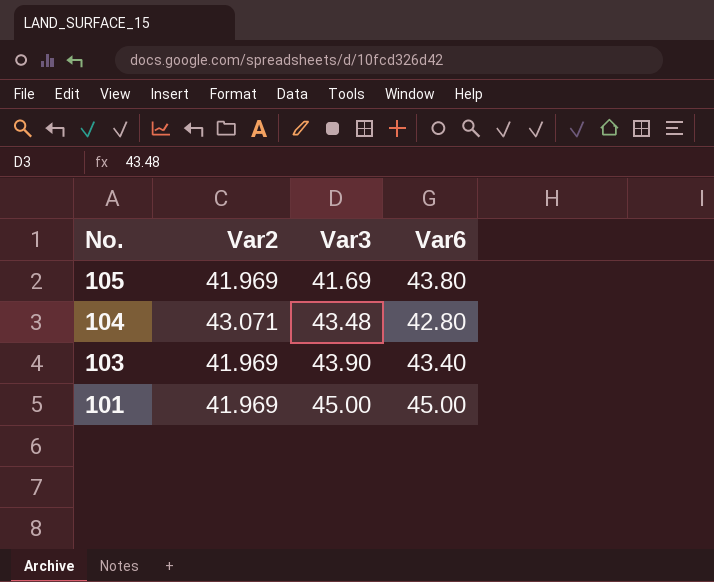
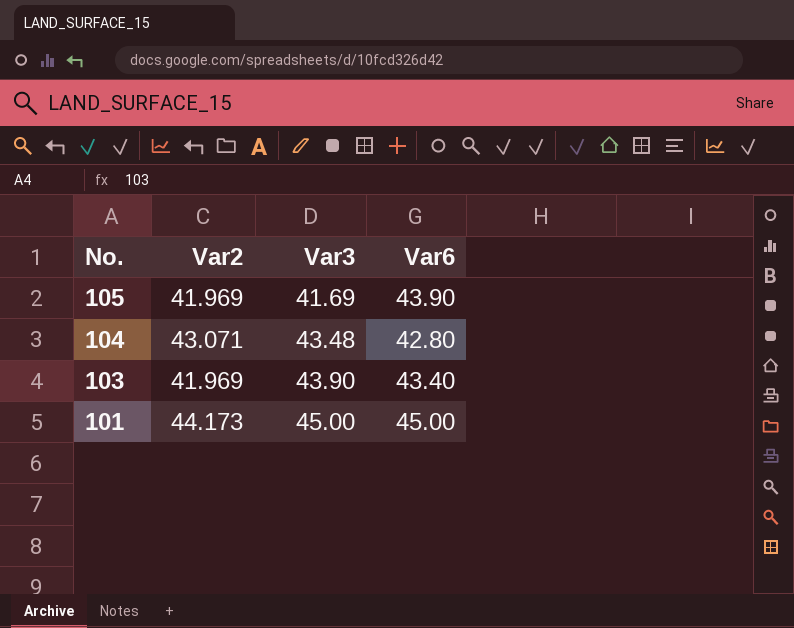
105 | Var6: 43.80 -> 43.90
101 | Var2: 41.969 -> 44.173

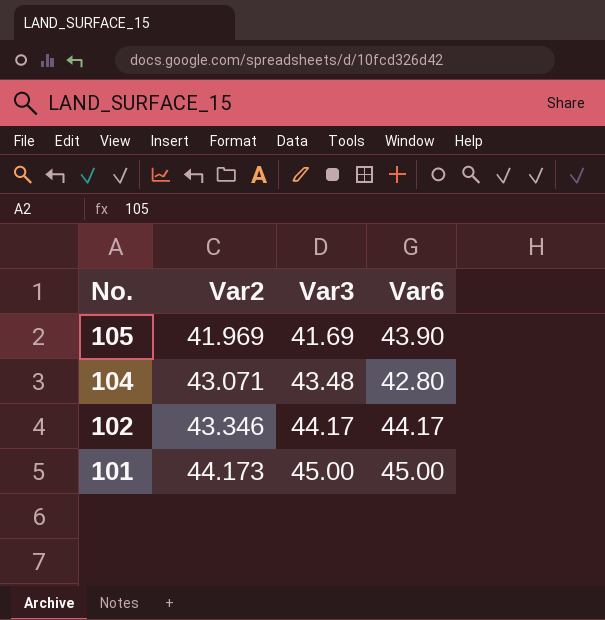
row 103: 41.969 | 43.90 | 43.40 -> none
row 102: none -> 43.346 | 44.17 | 44.17

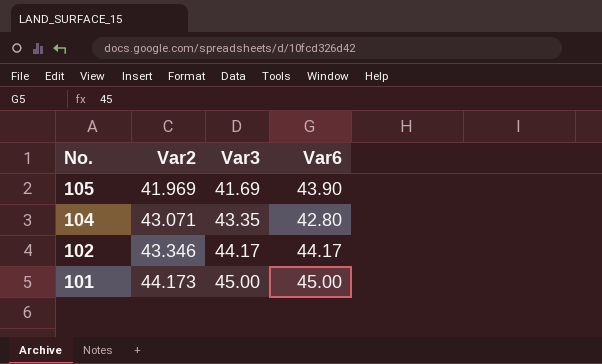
104 | Var3: 43.48 -> 43.35

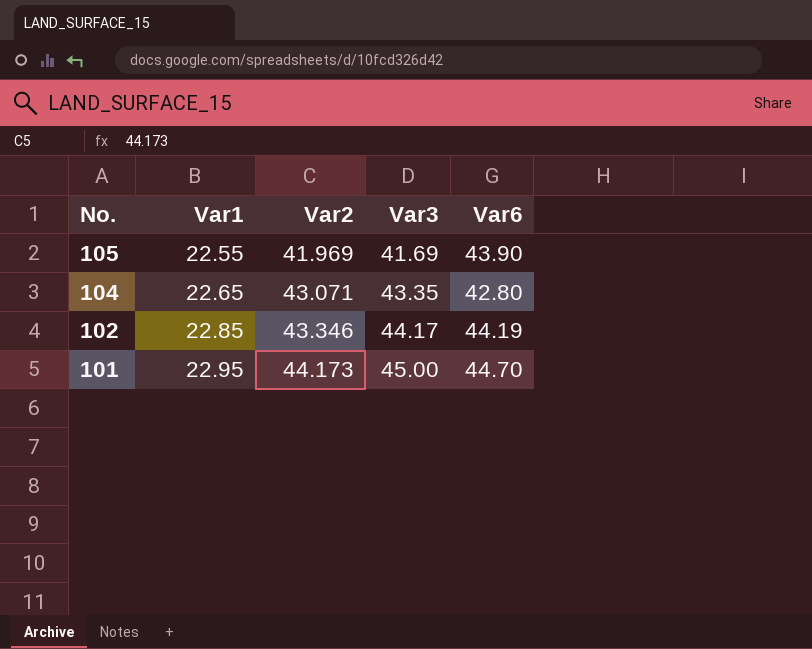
column Var1 | position: none -> 2
102 | Var6: 44.17 -> 44.19
101 | Var6: 45.00 -> 44.70

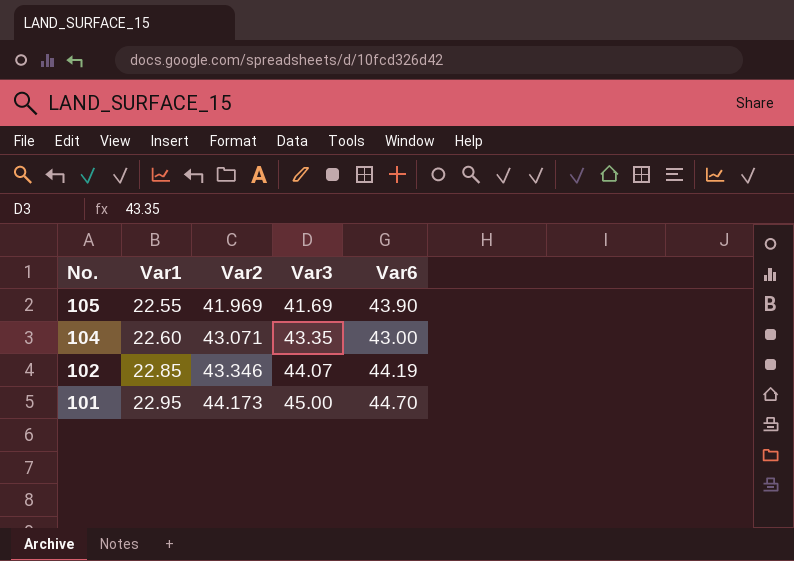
104 | Var1: 22.65 -> 22.60
104 | Var6: 42.80 -> 43.00
102 | Var3: 44.17 -> 44.07

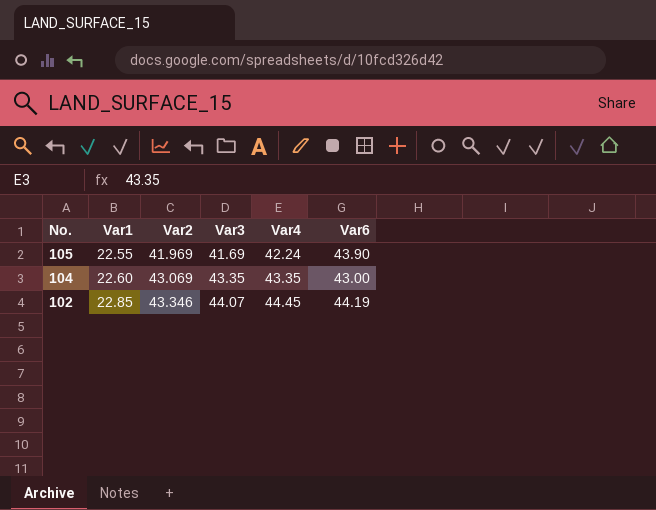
column Var4 | position: none -> 5
row 101: 22.95 | 44.173 | 45.00 | 44.70 -> none
104 | Var2: 43.071 -> 43.069

